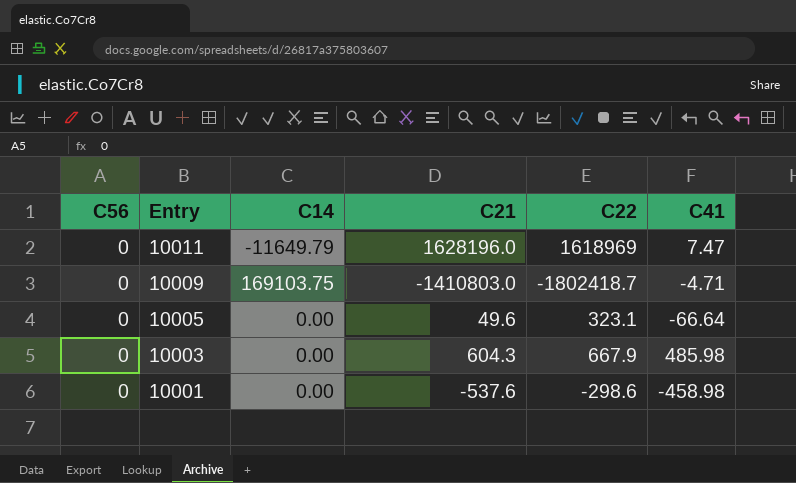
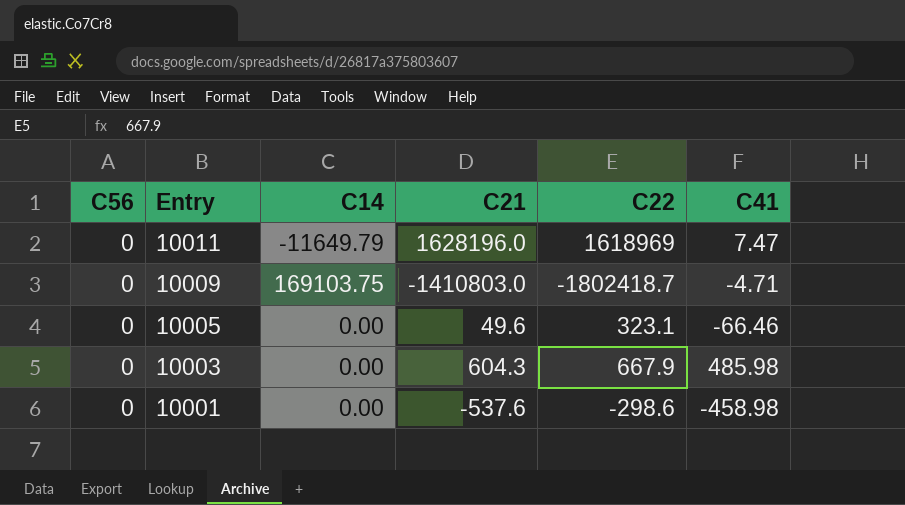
10005 | C41: -66.64 -> -66.46

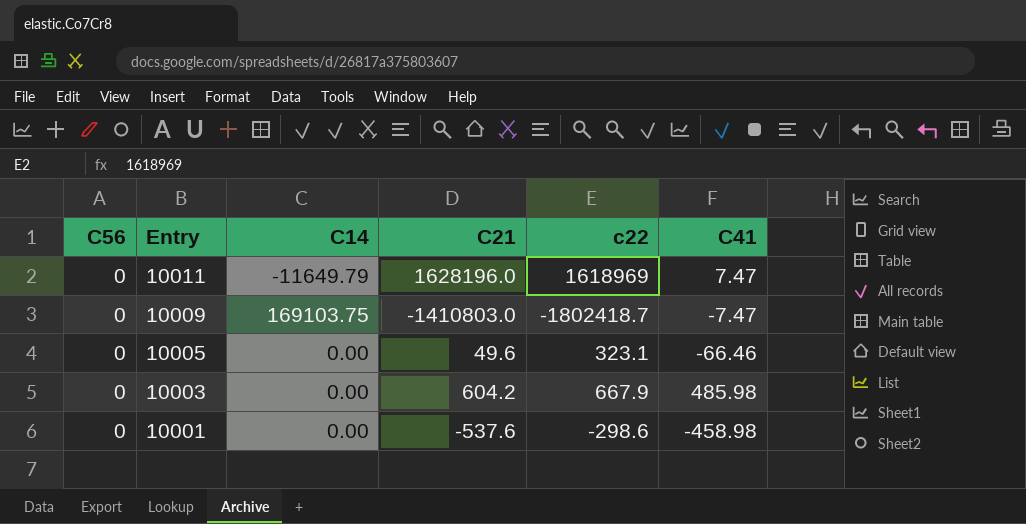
column name: C22 -> c22
10009 | C41: -4.71 -> -7.47
10003 | C21: 604.3 -> 604.2

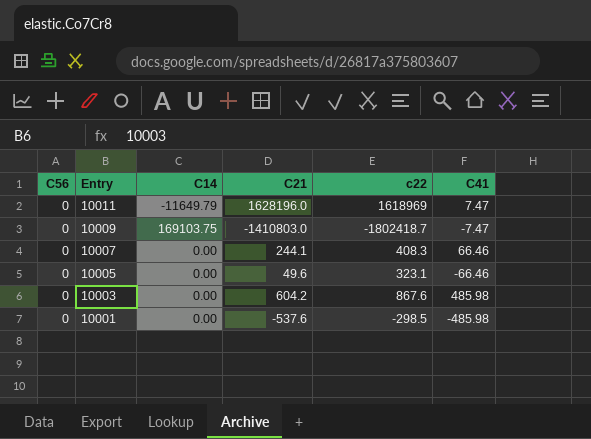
row 10007: none -> 0 | 0.00 | 244.1 | 408.3 | 66.46
10003 | c22: 667.9 -> 867.6
10001 | c22: -298.6 -> -298.5
10001 | C41: -458.98 -> -485.98

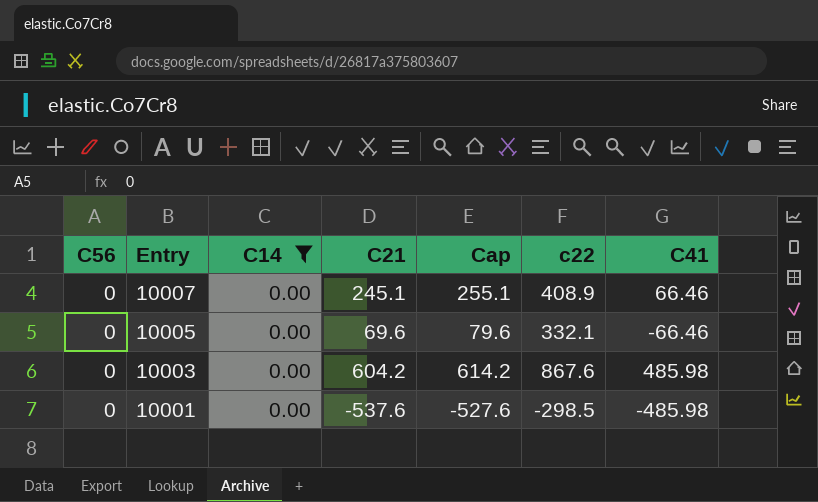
filter: none -> C14 = 0.00
column Cap | formula: none -> [C21] + 10
10007 | C21: 244.1 -> 245.1
10007 | c22: 408.3 -> 408.9
10005 | C21: 49.6 -> 69.6
10005 | c22: 323.1 -> 332.1

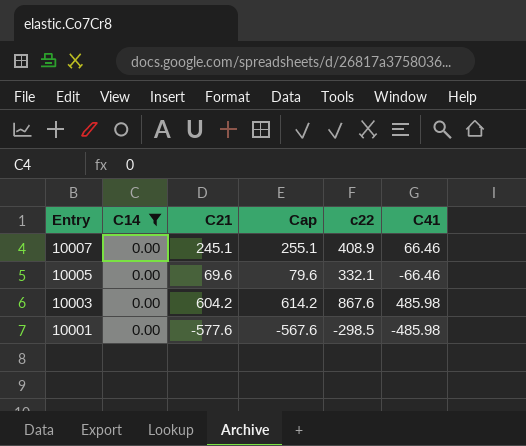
column C56 | position: 1 -> none
10001 | C21: -537.6 -> -577.6
10001 | Cap: -527.6 -> -567.6

